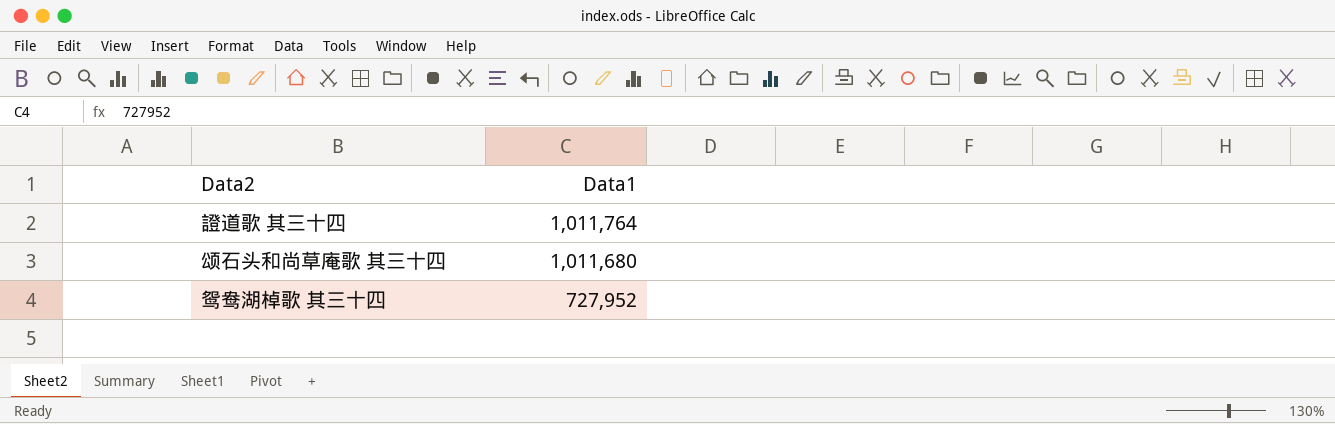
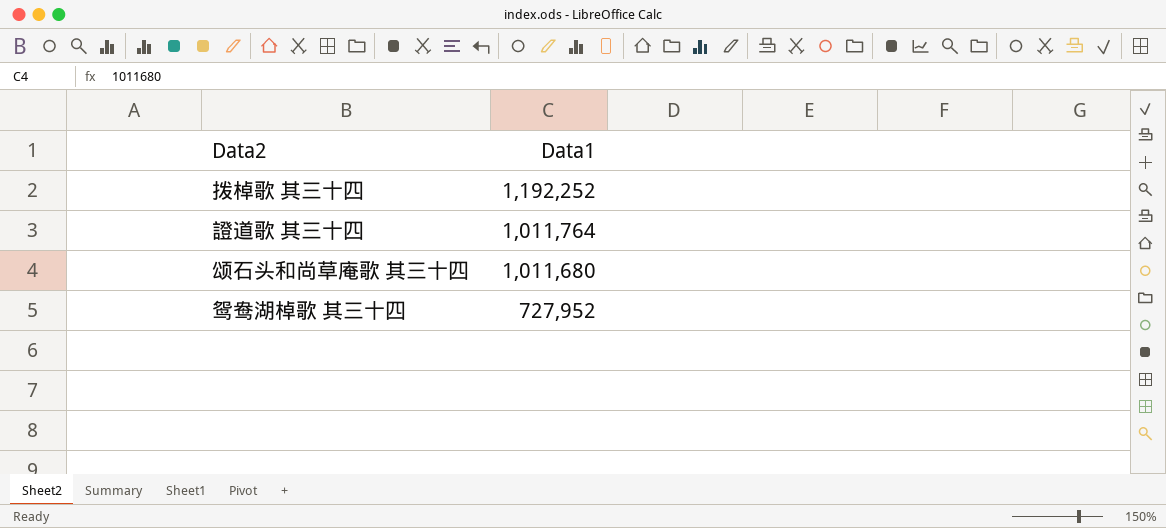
row 拨棹歌 其三十四: none -> 1,192,252

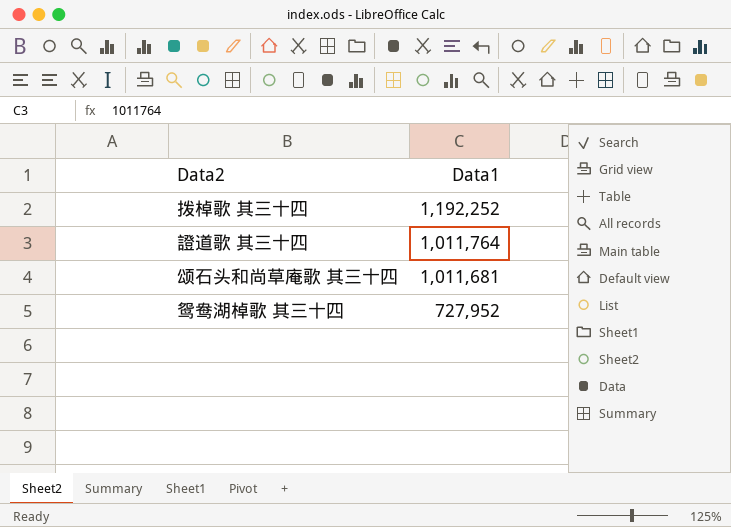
颂石头和尚草庵歌 其三十四 | Data1: 1,011,680 -> 1,011,681

